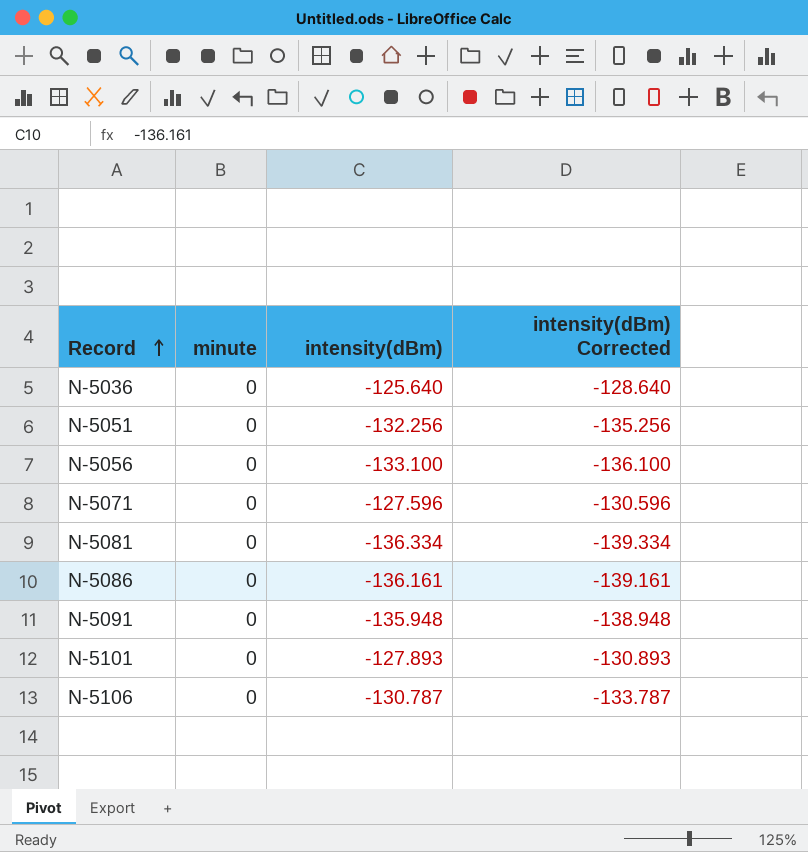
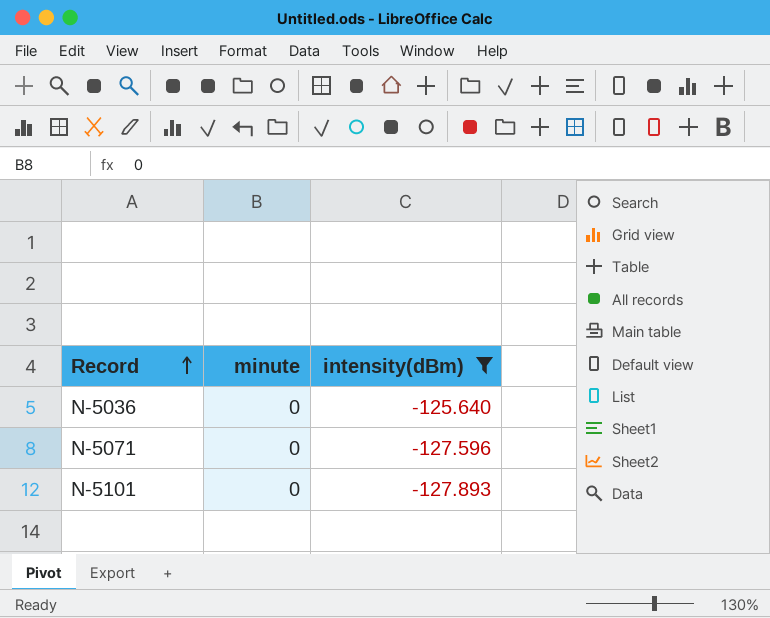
filter: none -> intensity(dBm) >= -127.893
column intensity(dBm) Corrected | formula: [intensity(dBm)] - 3 -> none

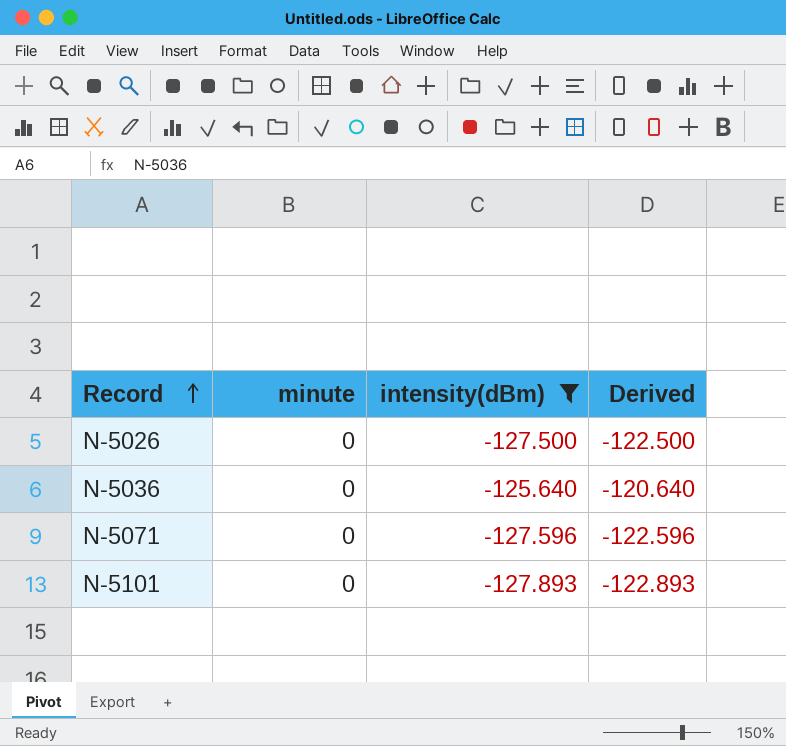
column Derived | formula: none -> [intensity(dBm)] + 5
row N-5026: none -> 0 | -127.500 | -122.500

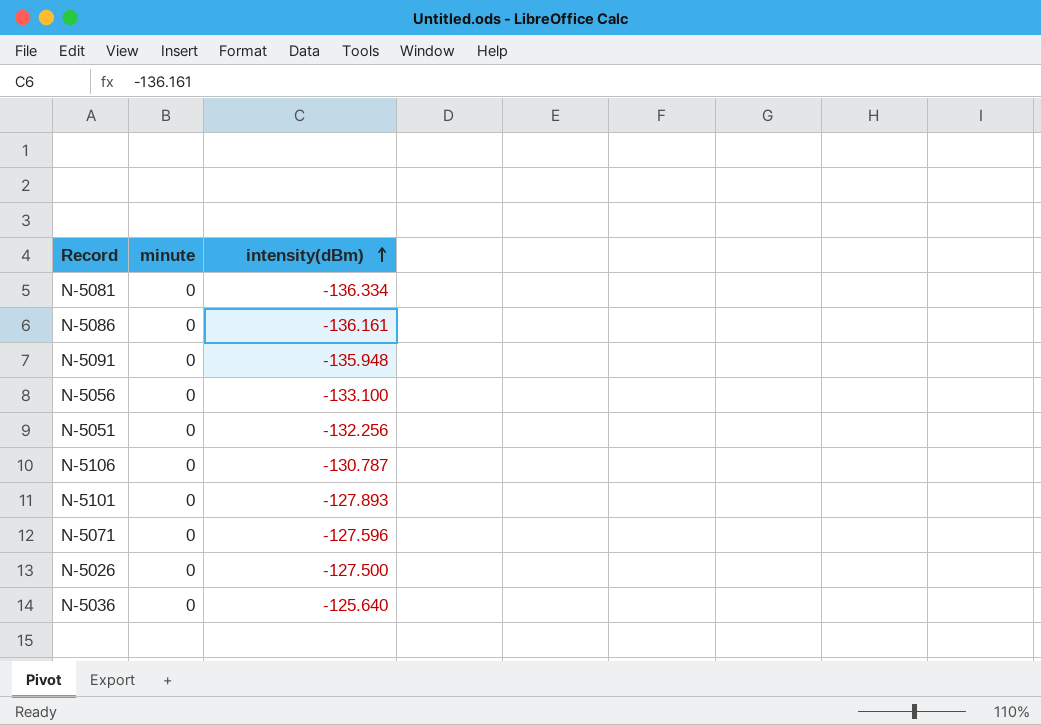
filter: intensity(dBm) >= -127.893 -> none
row order: Record ascending -> intensity(dBm) ascending
column Derived | formula: [intensity(dBm)] + 5 -> none

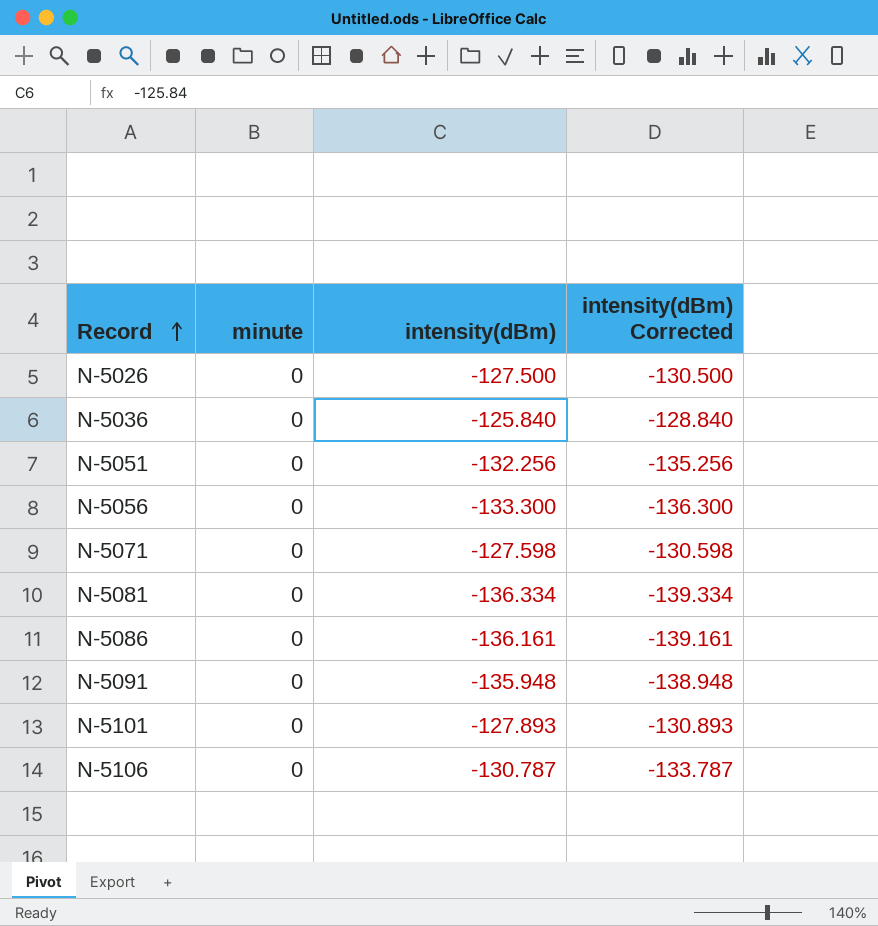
row order: intensity(dBm) ascending -> Record ascending
column intensity(dBm) Corrected | formula: none -> [intensity(dBm)] - 3
N-5036 | intensity(dBm): -125.640 -> -125.840
N-5056 | intensity(dBm): -133.100 -> -133.300
N-5071 | intensity(dBm): -127.596 -> -127.598

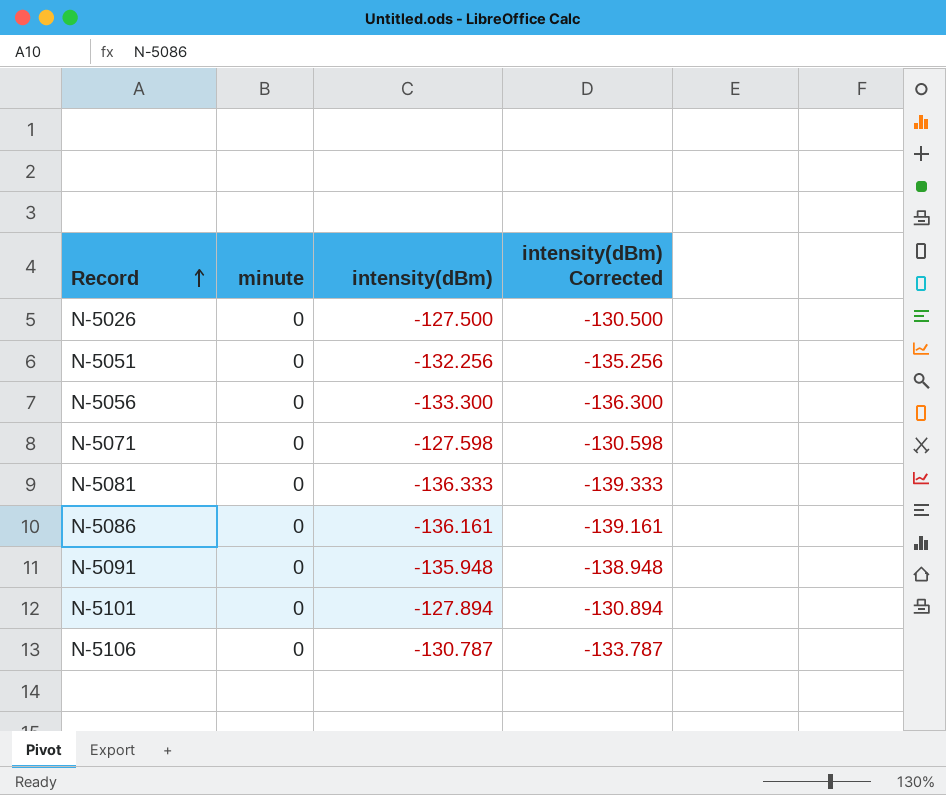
row N-5036: 0 | -125.840 | -128.840 -> none
N-5081 | intensity(dBm): -136.334 -> -136.333
N-5081 | intensity(dBm) Corrected: -139.334 -> -139.333
N-5101 | intensity(dBm): -127.893 -> -127.894
N-5101 | intensity(dBm) Corrected: -130.893 -> -130.894

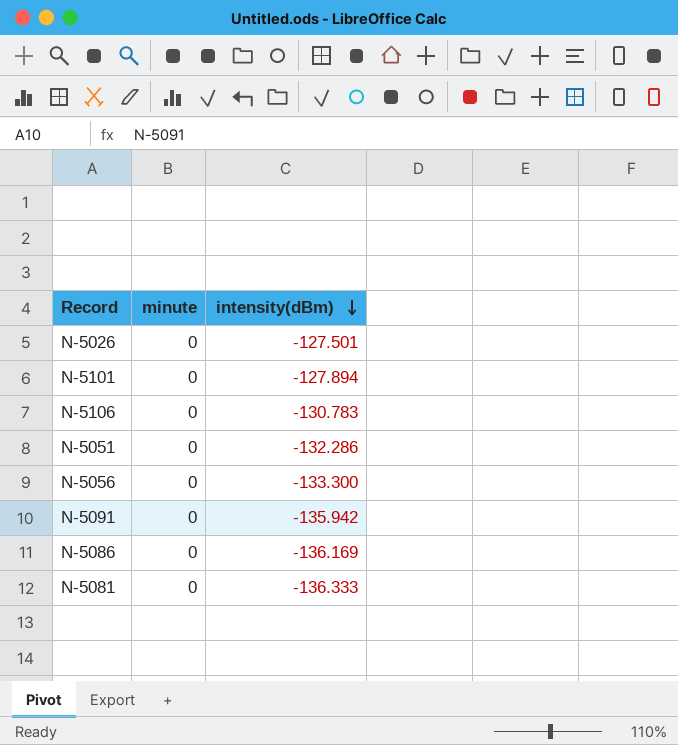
row order: Record ascending -> intensity(dBm) descending
column intensity(dBm) Corrected | formula: [intensity(dBm)] - 3 -> none
row N-5071: 0 | -127.598 | -130.598 -> none
N-5026 | intensity(dBm): -127.500 -> -127.501
N-5106 | intensity(dBm): -130.787 -> -130.783
N-5051 | intensity(dBm): -132.256 -> -132.286
N-5091 | intensity(dBm): -135.948 -> -135.942
N-5086 | intensity(dBm): -136.161 -> -136.169

